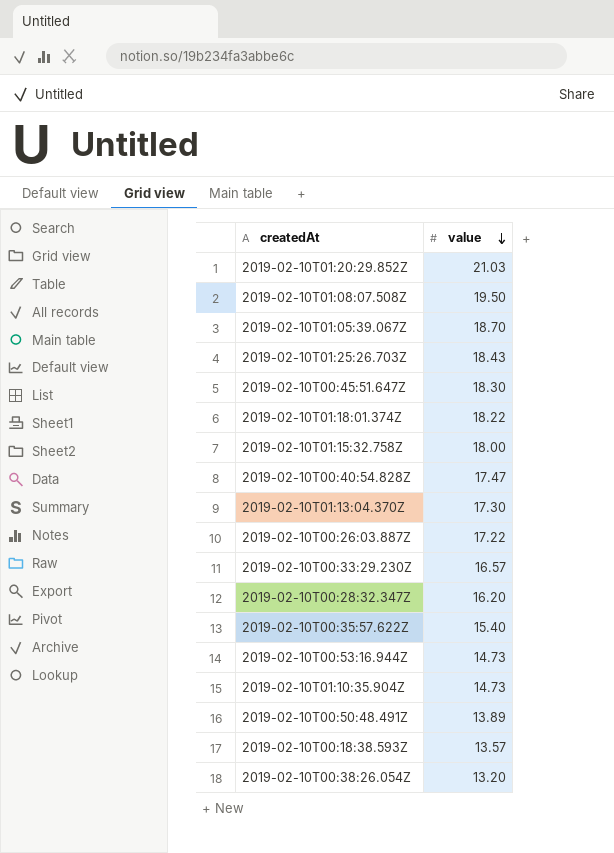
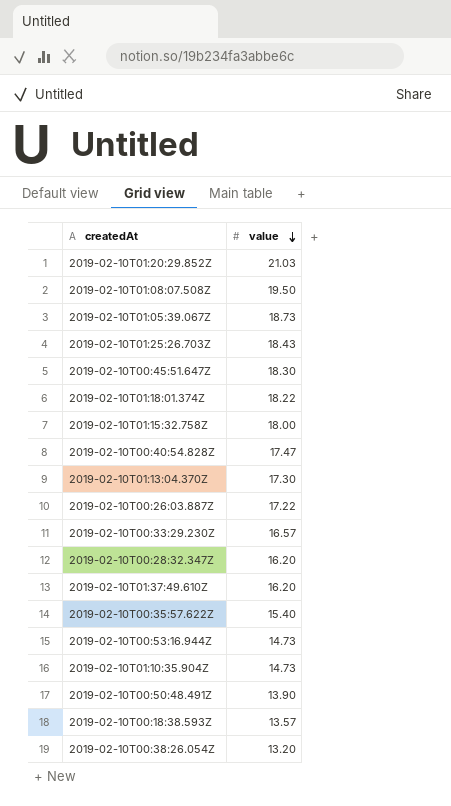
2019-02-10T01:05:39.067Z | value: 18.70 -> 18.73
row 2019-02-10T01:37:49.610Z: none -> 16.20
2019-02-10T00:50:48.491Z | value: 13.89 -> 13.90

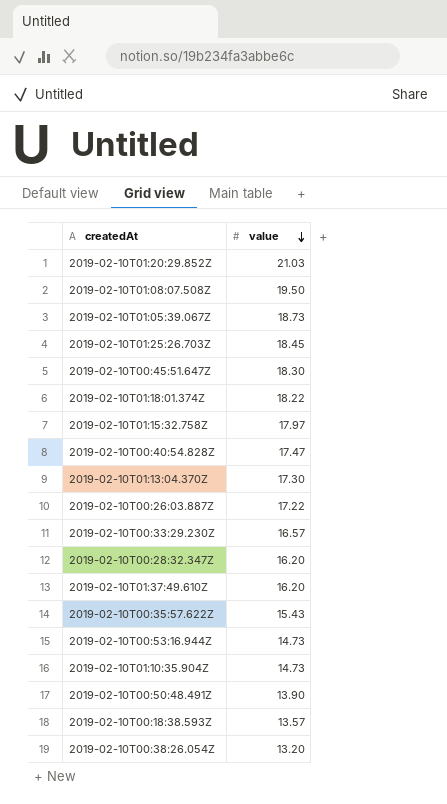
2019-02-10T01:25:26.703Z | value: 18.43 -> 18.45
2019-02-10T01:15:32.758Z | value: 18.00 -> 17.97
2019-02-10T00:35:57.622Z | value: 15.40 -> 15.43

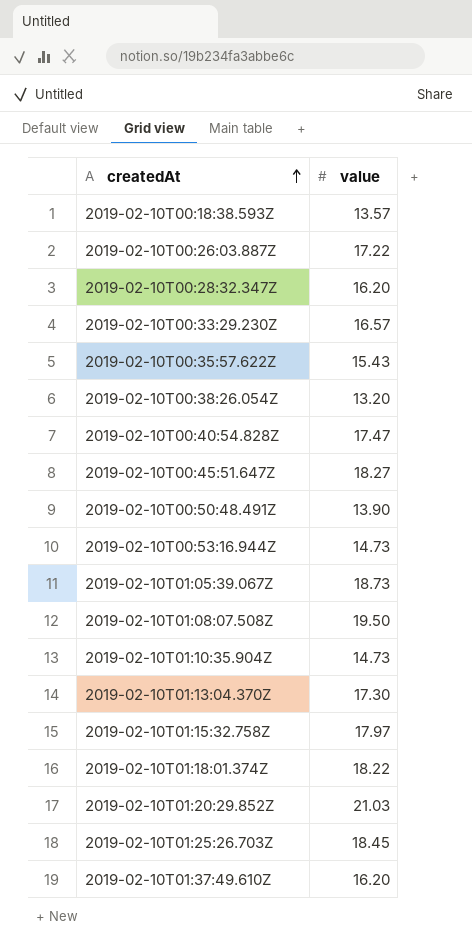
row order: value descending -> createdAt ascending
2019-02-10T00:45:51.647Z | value: 18.30 -> 18.27

